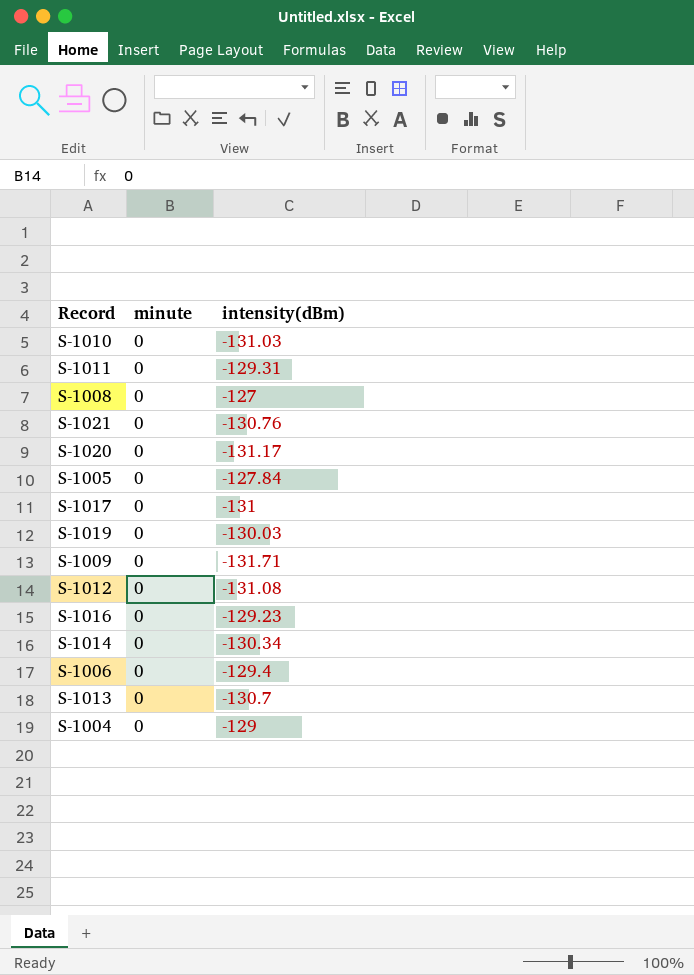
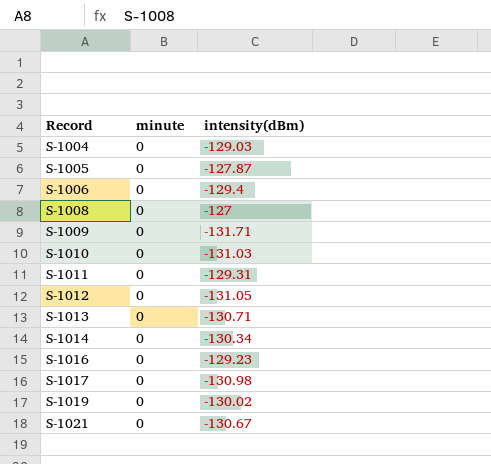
row order: none -> Record ascending
row S-1020: 0 | -131.17 -> none
S-1004 | intensity(dBm): -129 -> -129.03
S-1005 | intensity(dBm): -127.84 -> -127.87
S-1012 | intensity(dBm): -131.08 -> -131.05
S-1013 | intensity(dBm): -130.7 -> -130.71
S-1017 | intensity(dBm): -131 -> -130.98
S-1019 | intensity(dBm): -130.03 -> -130.02
S-1021 | intensity(dBm): -130.76 -> -130.67

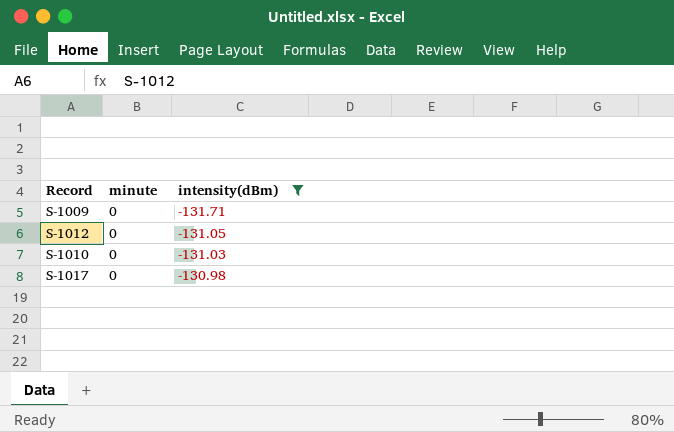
filter: none -> intensity(dBm) <= -130.98
row order: Record ascending -> intensity(dBm) ascending

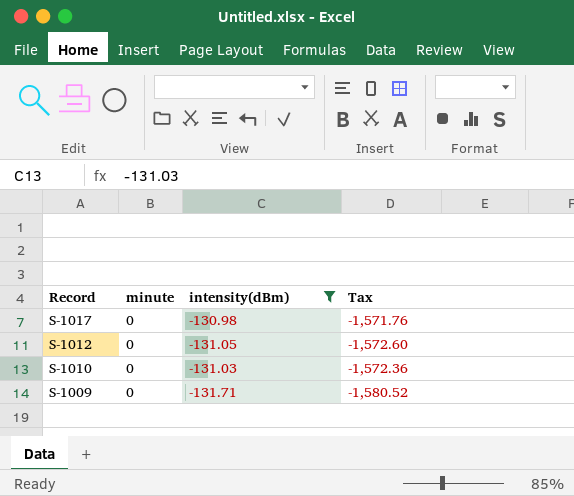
row order: intensity(dBm) ascending -> Record descending
column Tax | formula: none -> [intensity(dBm)] * 12

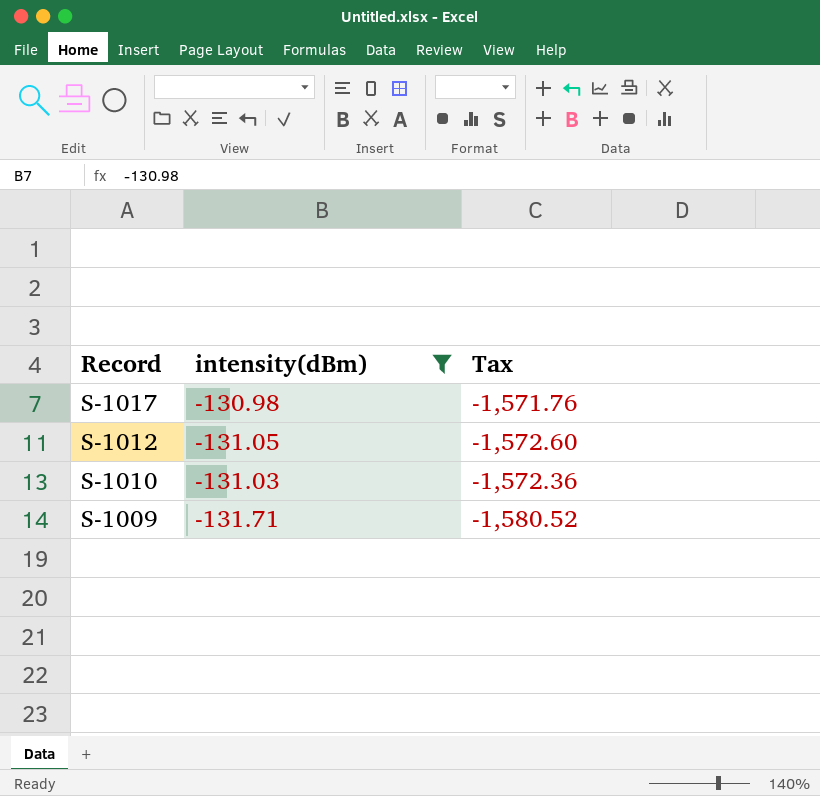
column minute | position: 2 -> none

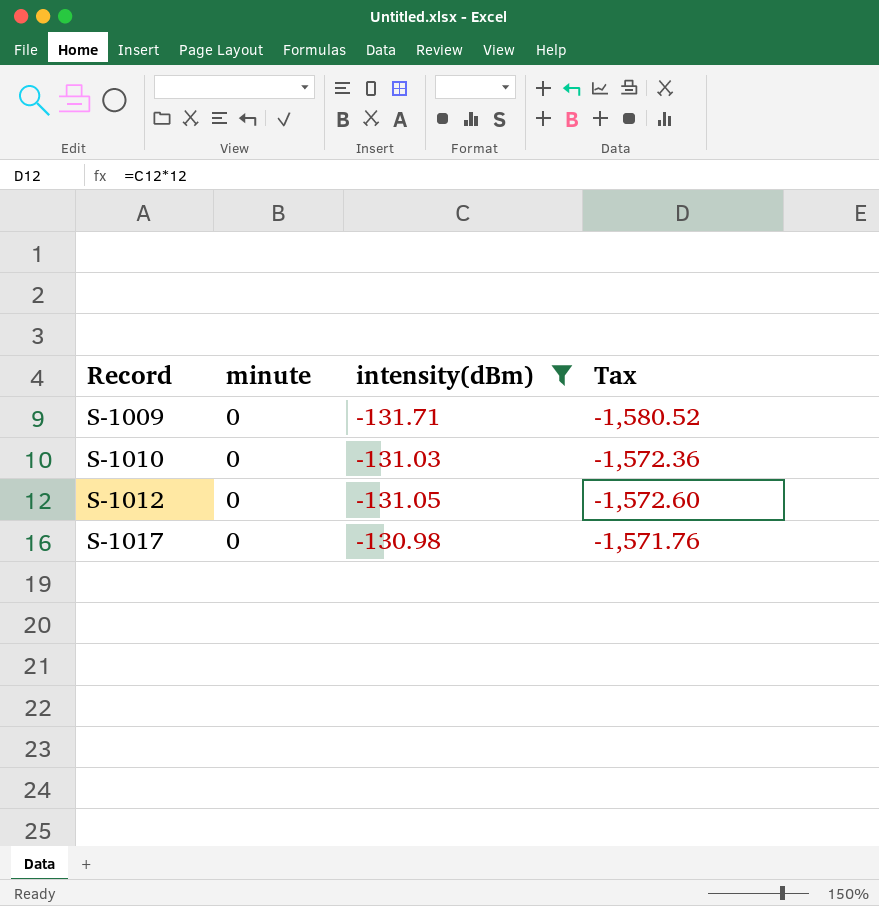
row order: Record descending -> Record ascending
column minute | position: none -> 2

